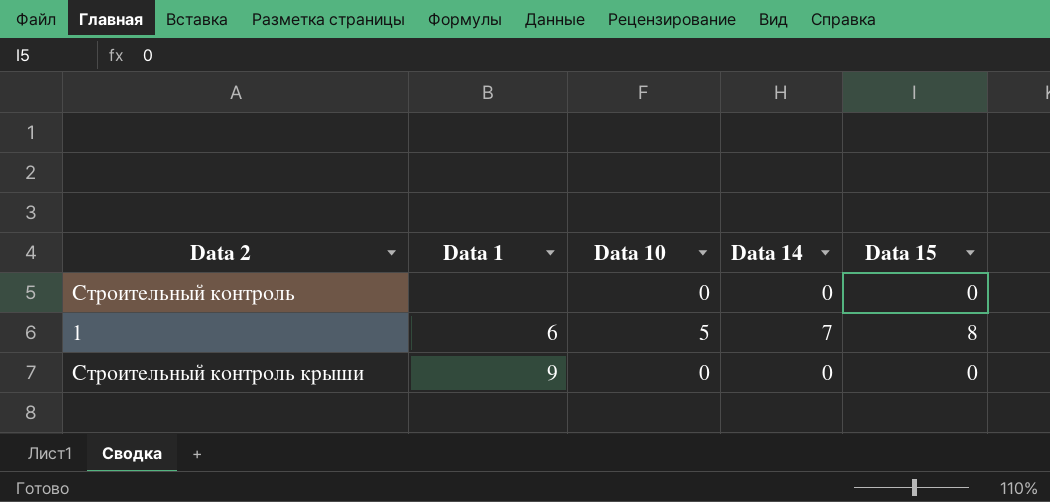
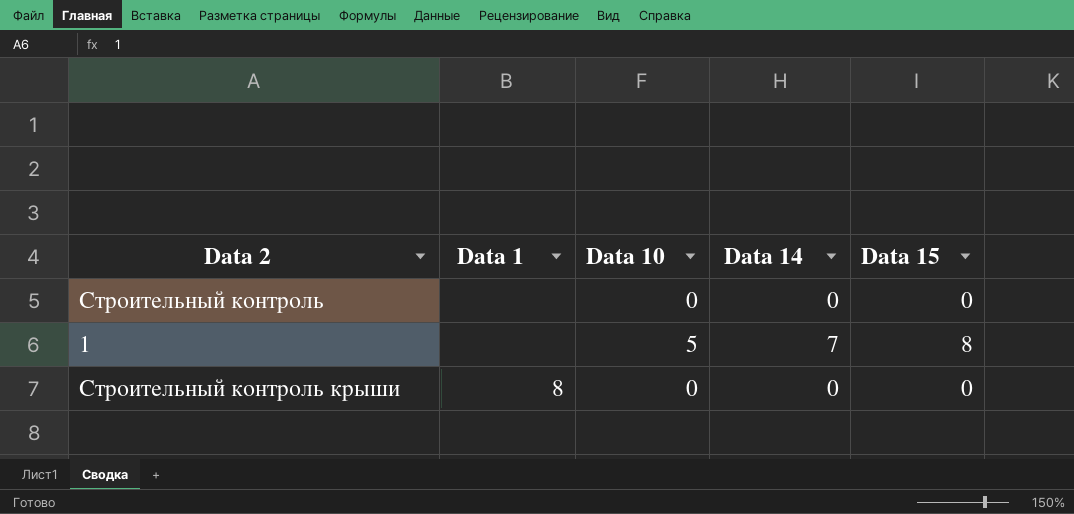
1 | Data 1: 6 -> none
Строительный контроль крыши | Data 1: 9 -> 8

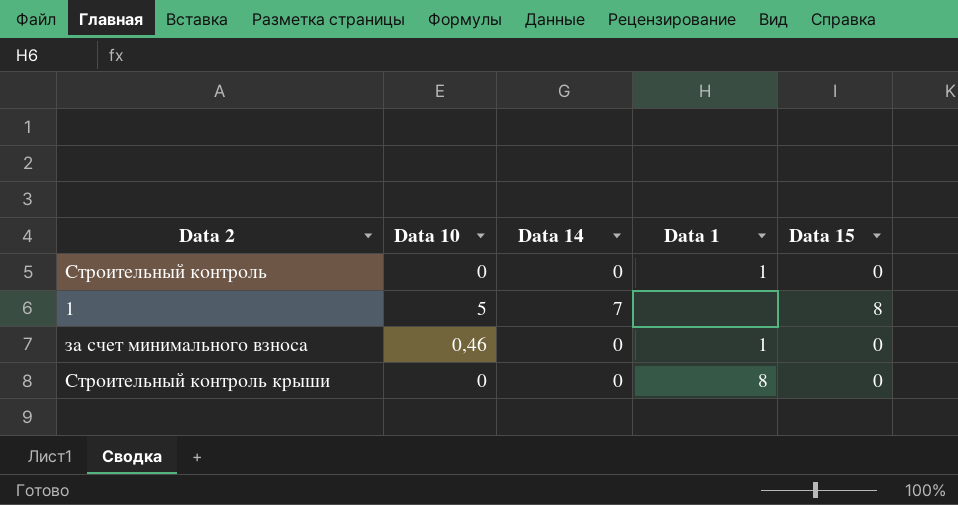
column Data 1 | position: 2 -> 4
Строительный контроль | Data 1: none -> 1
row за счет минимального взноса: none -> 0,46 | 0 | 1 | 0

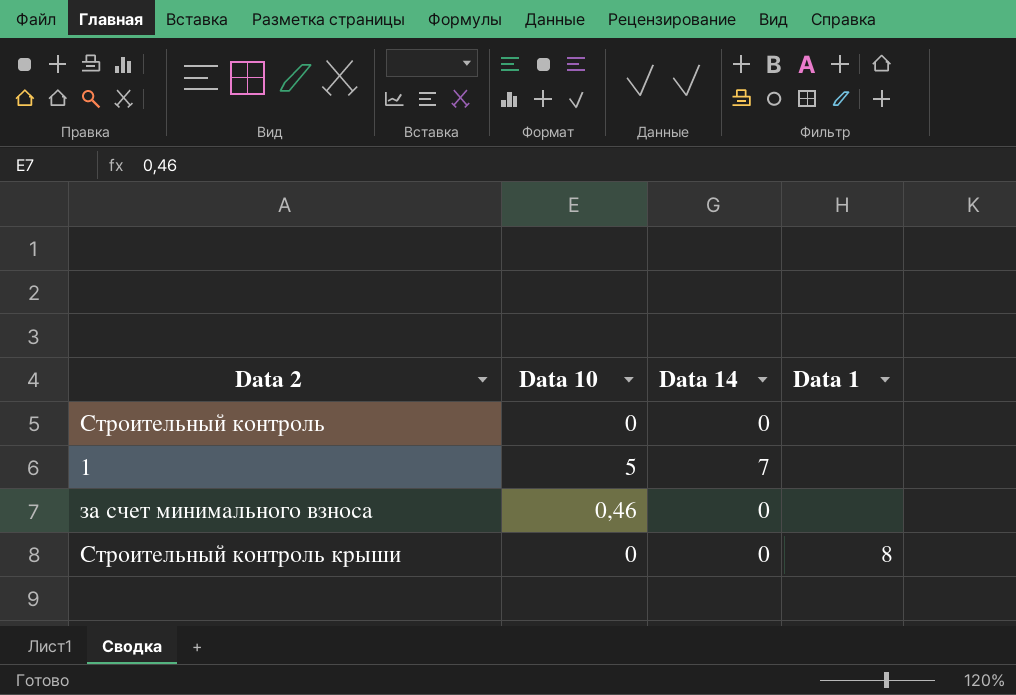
column Data 15 | position: 5 -> none
Строительный контроль | Data 1: 1 -> none
за счет минимального взноса | Data 1: 1 -> none

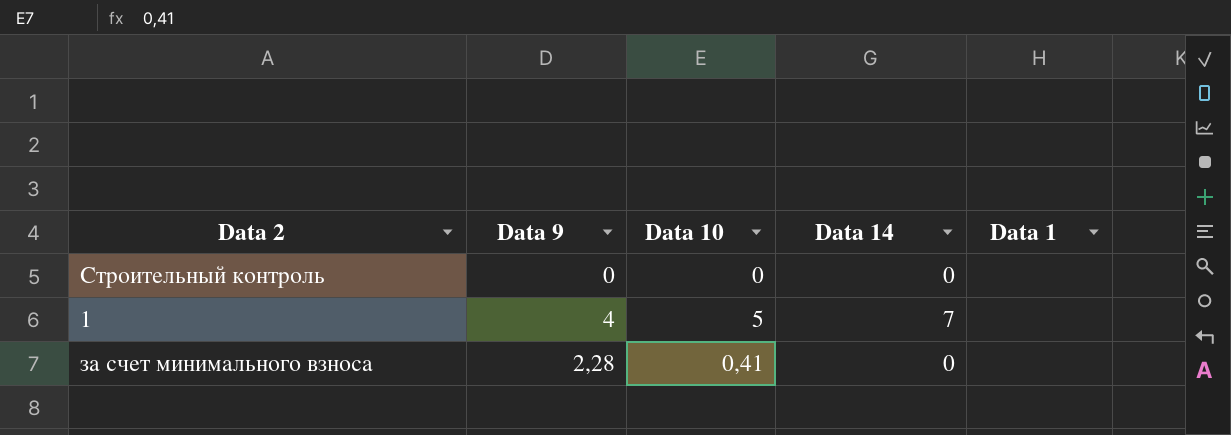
column Data 9 | position: none -> 2
row Строительный контроль крыши: 0 | 0 | 8 -> none
за счет минимального взноса | Data 10: 0,46 -> 0,41

